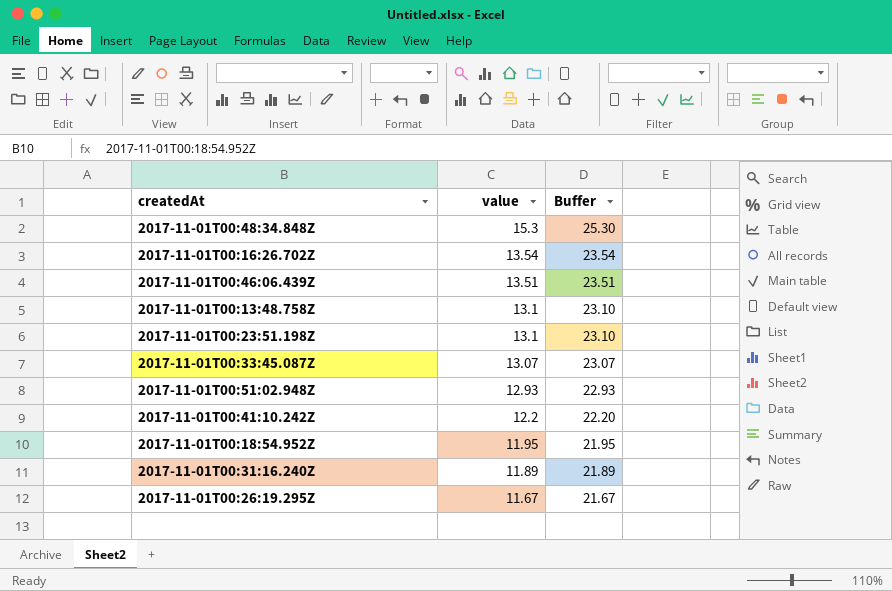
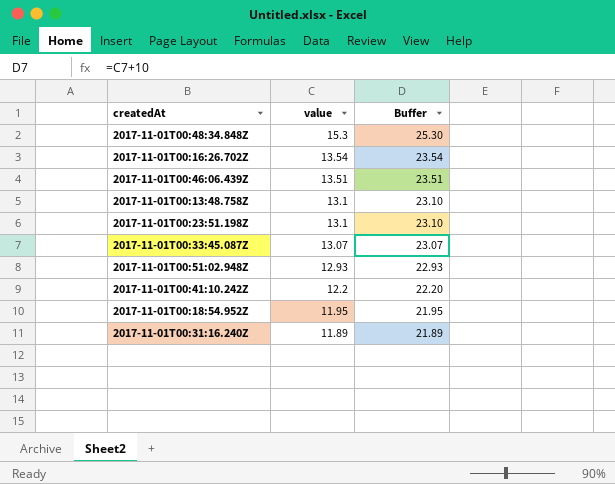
row 2017-11-01T00:26:19.295Z: 11.67 | 21.67 -> none

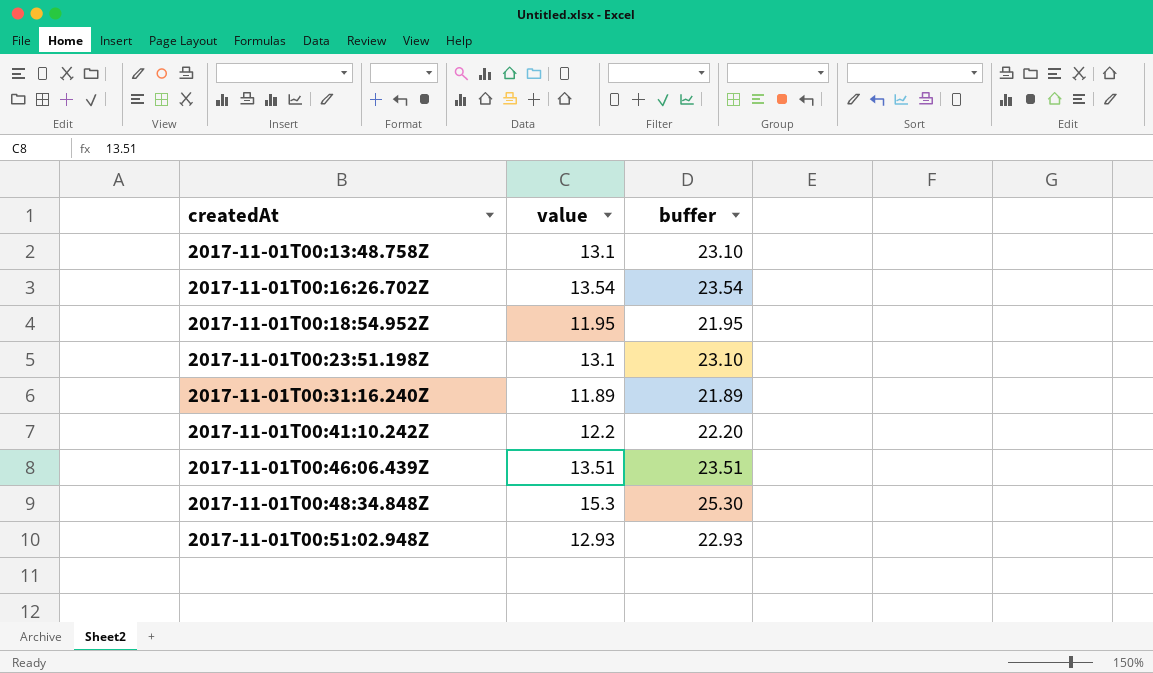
row order: value descending -> createdAt ascending
column name: Buffer -> buffer
row 2017-11-01T00:33:45.087Z: 13.07 | 23.07 -> none

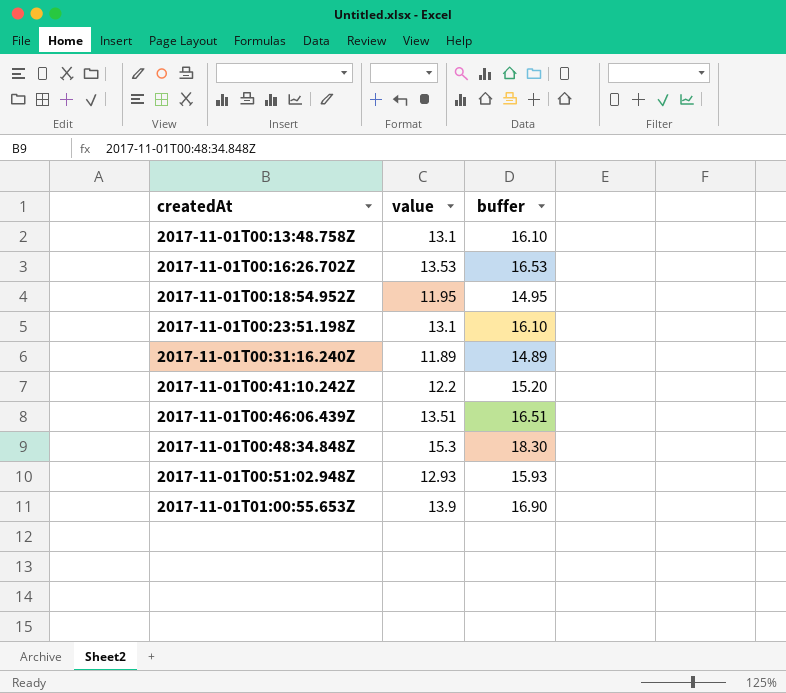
column buffer | formula: [value] + 10 -> [value] + 3
2017-11-01T00:16:26.702Z | value: 13.54 -> 13.53
row 2017-11-01T01:00:55.653Z: none -> 13.9 | 16.90

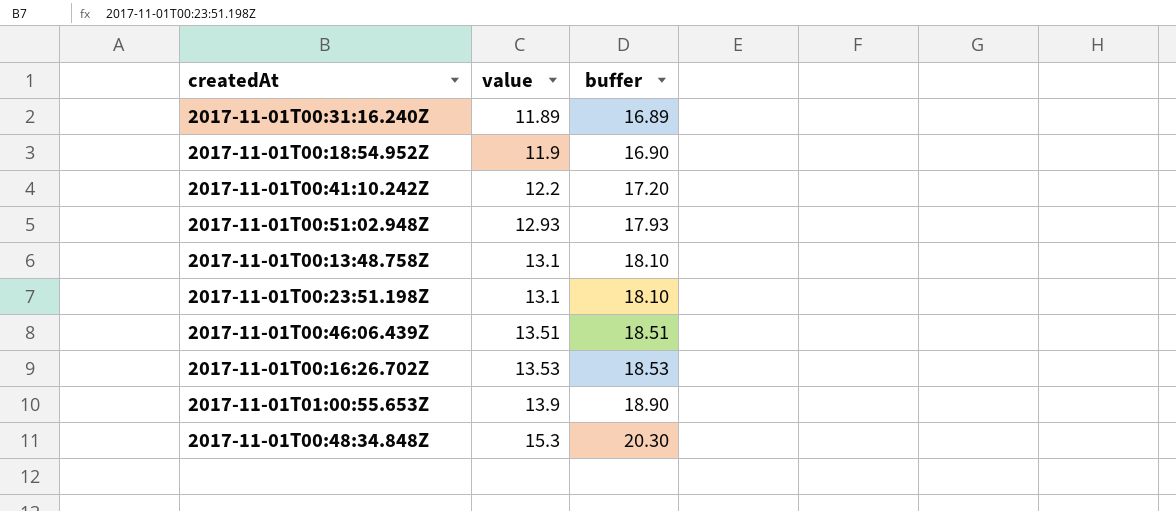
row order: createdAt ascending -> value ascending
column buffer | formula: [value] + 3 -> [value] + 5
2017-11-01T00:18:54.952Z | value: 11.95 -> 11.9

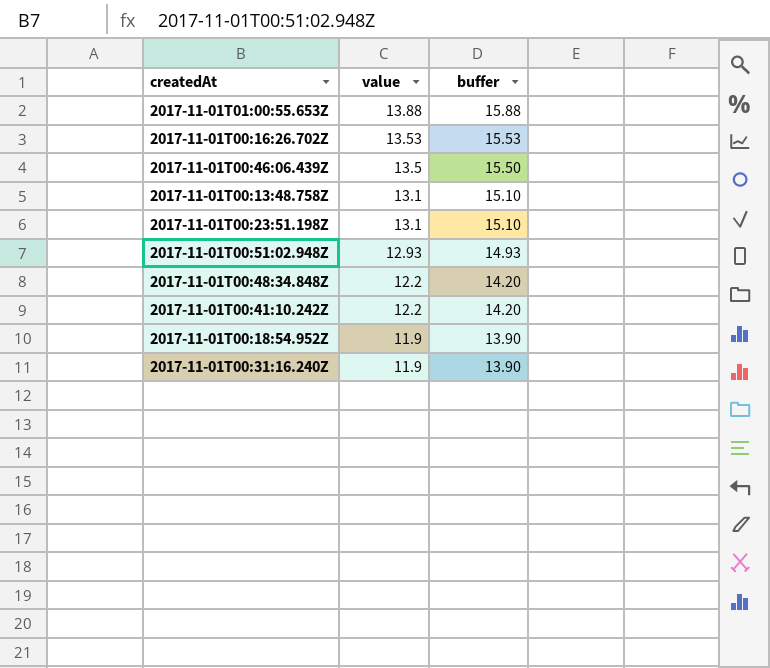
row order: value ascending -> value descending
column buffer | formula: [value] + 5 -> [value] + 2
2017-11-01T01:00:55.653Z | value: 13.9 -> 13.88
2017-11-01T00:46:06.439Z | value: 13.51 -> 13.5
2017-11-01T00:48:34.848Z | value: 15.3 -> 12.2
2017-11-01T00:31:16.240Z | value: 11.89 -> 11.9

